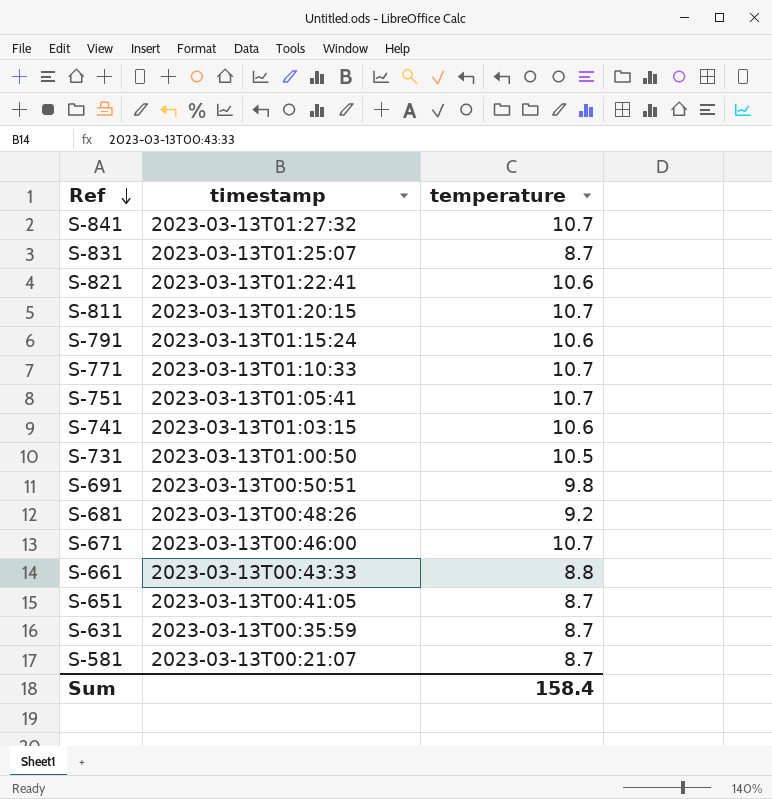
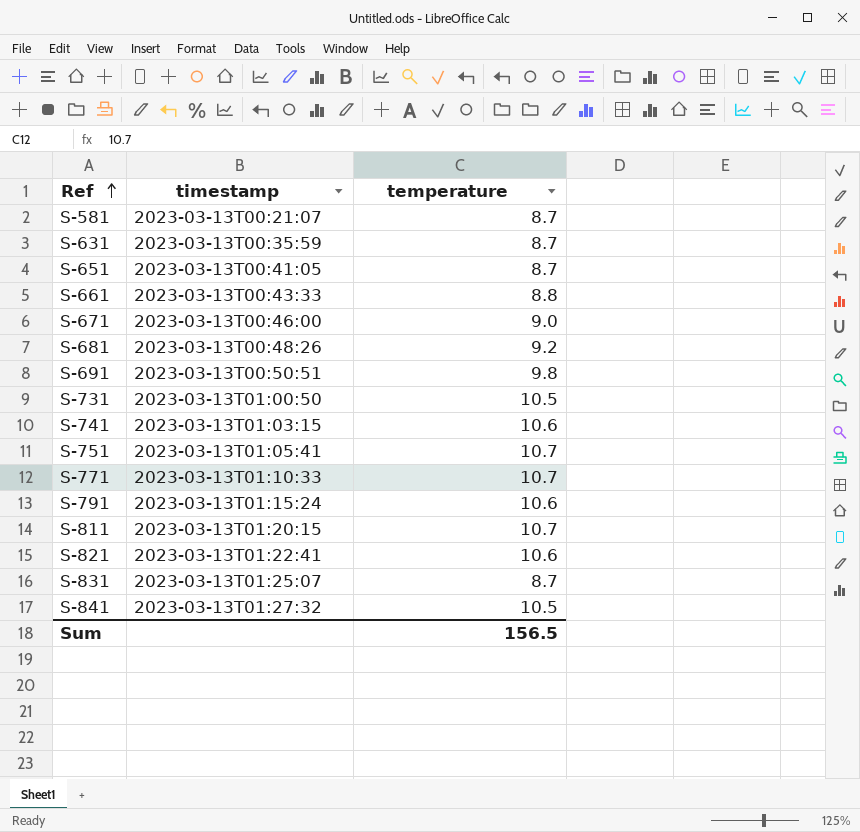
row order: Ref descending -> Ref ascending
S-671 | temperature: 10.7 -> 9.0
S-841 | temperature: 10.7 -> 10.5
Sum | temperature: 158.4 -> 156.5

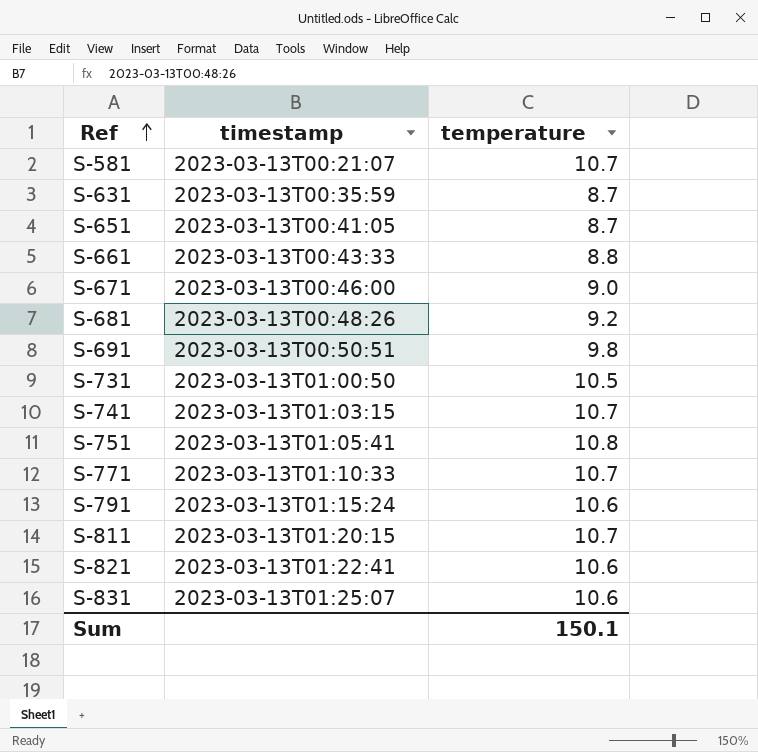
row S-841: 2023-03-13T01:27:32 | 10.5 -> none
S-581 | temperature: 8.7 -> 10.7
S-741 | temperature: 10.6 -> 10.7
S-751 | temperature: 10.7 -> 10.8
S-831 | temperature: 8.7 -> 10.6
Sum | temperature: 156.5 -> 150.1

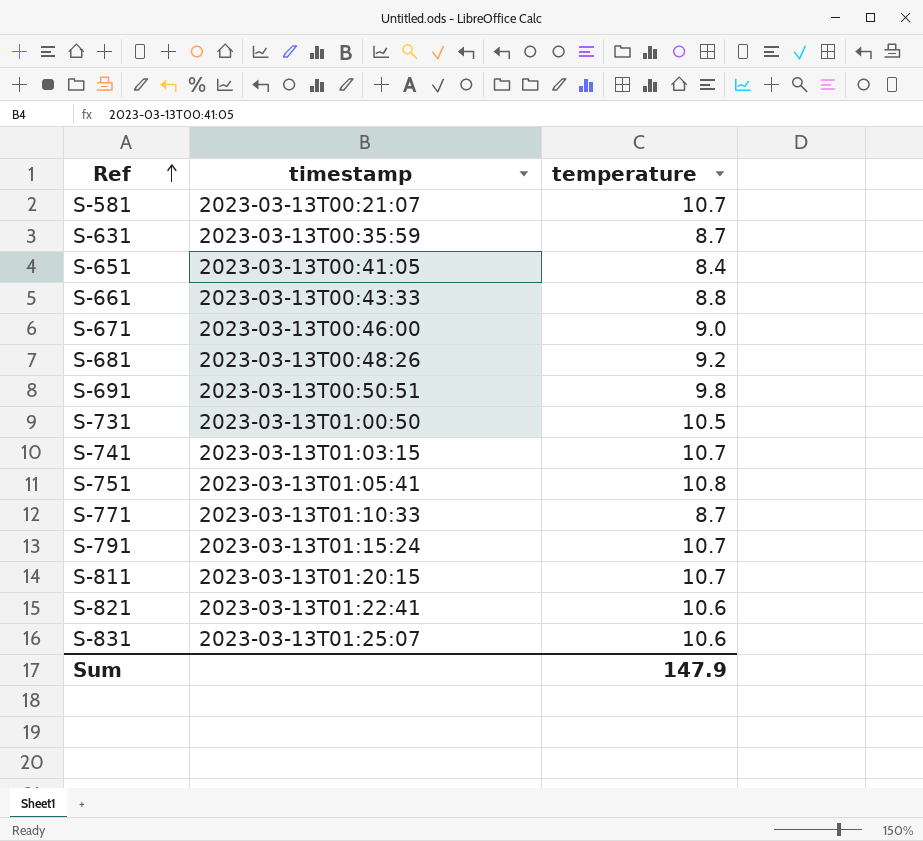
S-651 | temperature: 8.7 -> 8.4
S-771 | temperature: 10.7 -> 8.7
S-791 | temperature: 10.6 -> 10.7
Sum | temperature: 150.1 -> 147.9

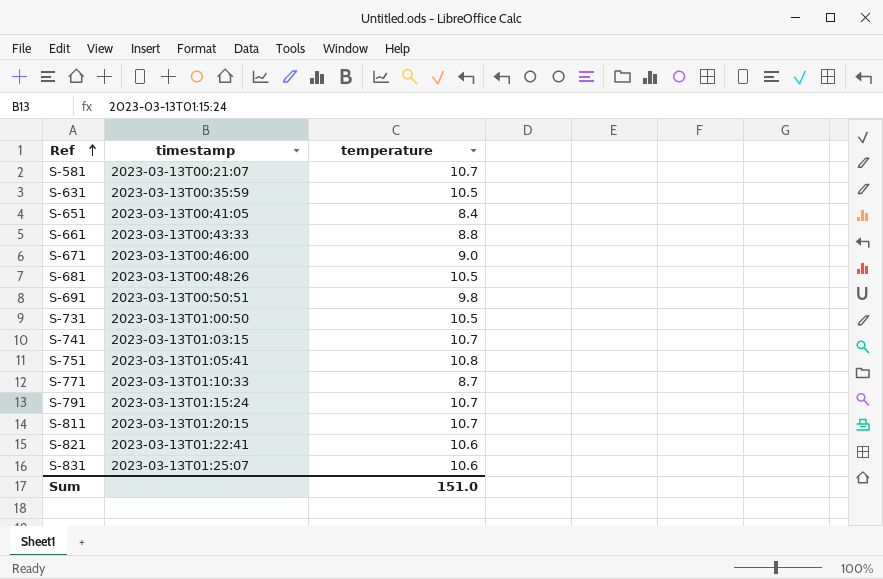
S-631 | temperature: 8.7 -> 10.5
S-681 | temperature: 9.2 -> 10.5
Sum | temperature: 147.9 -> 151.0

